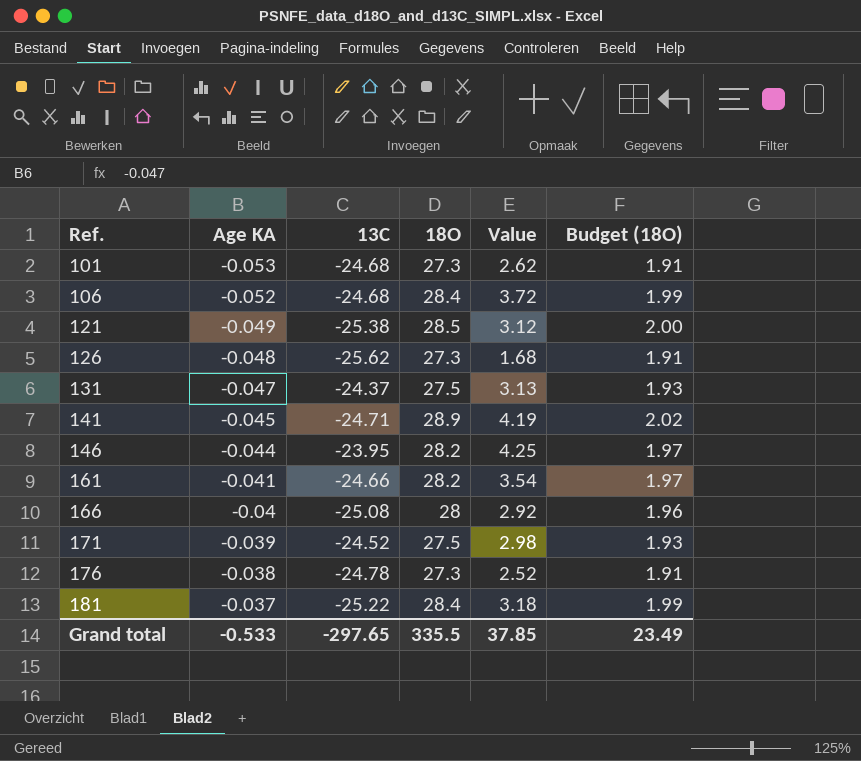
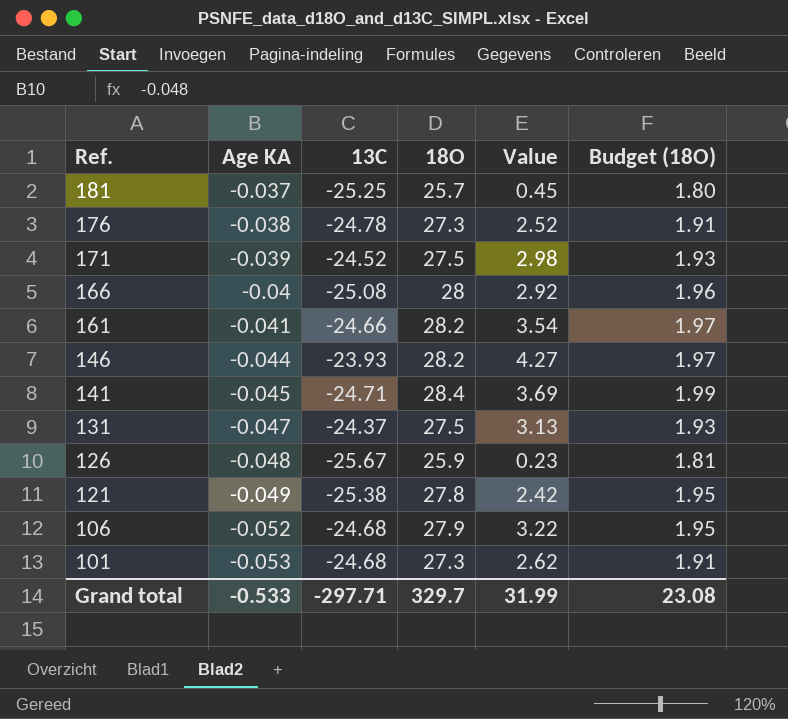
row order: Ref. ascending -> Ref. descending
181 | 13C: -25.22 -> -25.25
181 | 18O: 28.4 -> 25.7
181 | Value: 3.18 -> 0.45
181 | Budget (18O): 1.99 -> 1.80
146 | 13C: -23.95 -> -23.93
146 | Value: 4.25 -> 4.27
141 | 18O: 28.9 -> 28.4
141 | Value: 4.19 -> 3.69
141 | Budget (18O): 2.02 -> 1.99
126 | 13C: -25.62 -> -25.67
126 | 18O: 27.3 -> 25.9
126 | Value: 1.68 -> 0.23
126 | Budget (18O): 1.91 -> 1.81
121 | 18O: 28.5 -> 27.8
121 | Value: 3.12 -> 2.42
121 | Budget (18O): 2.00 -> 1.95
106 | 18O: 28.4 -> 27.9
106 | Value: 3.72 -> 3.22
106 | Budget (18O): 1.99 -> 1.95
Grand total | 13C: -297.65 -> -297.71
Grand total | 18O: 335.5 -> 329.7
Grand total | Value: 37.85 -> 31.99
Grand total | Budget (18O): 23.49 -> 23.08

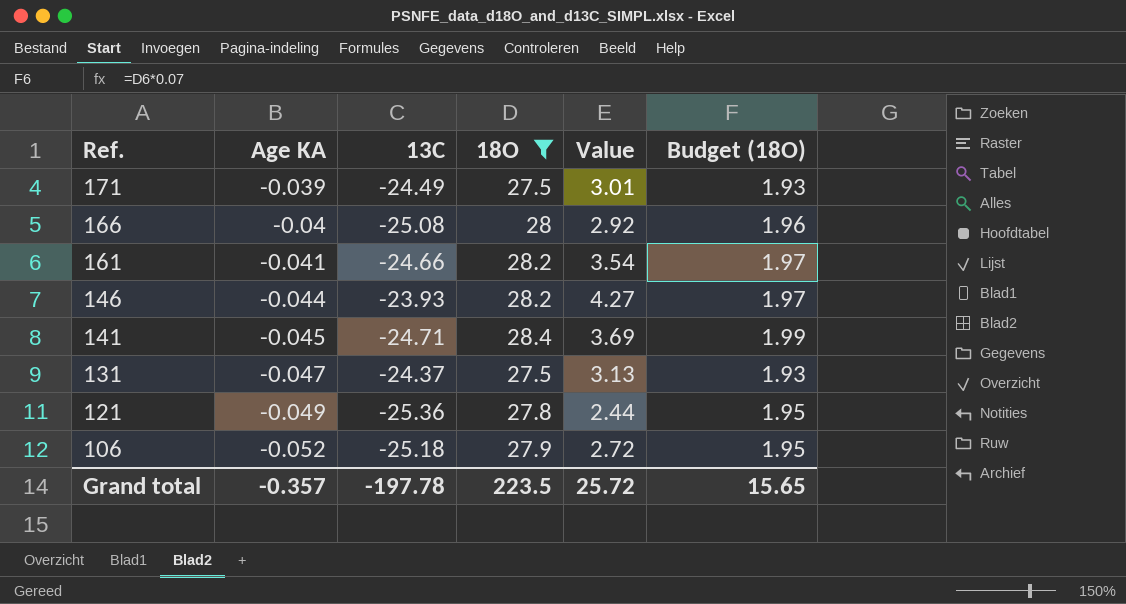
filter: none -> 18O >= 27.5
171 | 13C: -24.52 -> -24.49
171 | Value: 2.98 -> 3.01
121 | 13C: -25.38 -> -25.36
121 | Value: 2.42 -> 2.44
106 | 13C: -24.68 -> -25.18
106 | Value: 3.22 -> 2.72
Grand total | Age KA: -0.533 -> -0.357
Grand total | 13C: -297.71 -> -197.78
Grand total | 18O: 329.7 -> 223.5
Grand total | Value: 31.99 -> 25.72
Grand total | Budget (18O): 23.08 -> 15.65

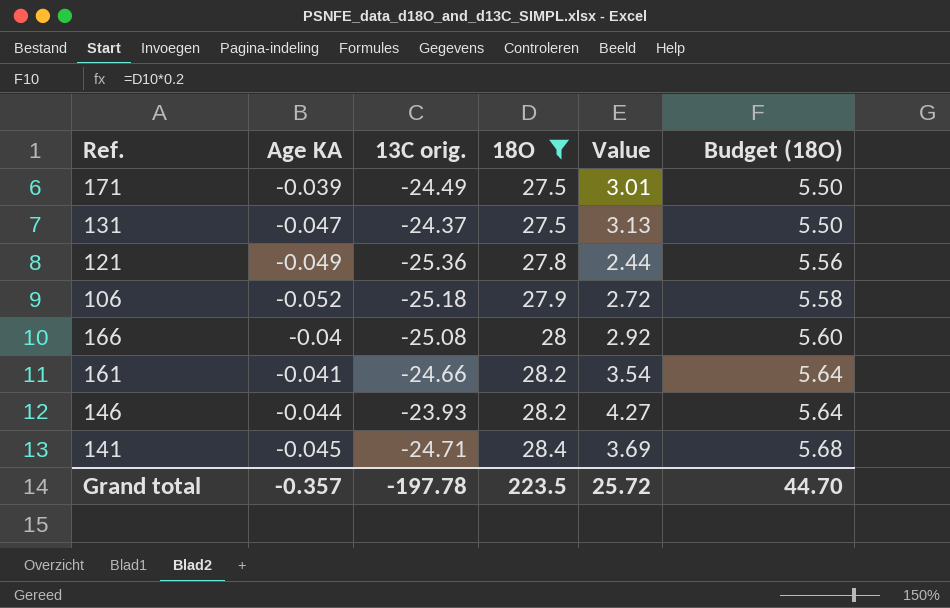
row order: Ref. descending -> 18O ascending
column name: 13C -> 13C orig.
column Budget (18O) | formula: [18O] * 0.07 -> [18O] * 0.2
Grand total | Budget (18O): 15.65 -> 44.70

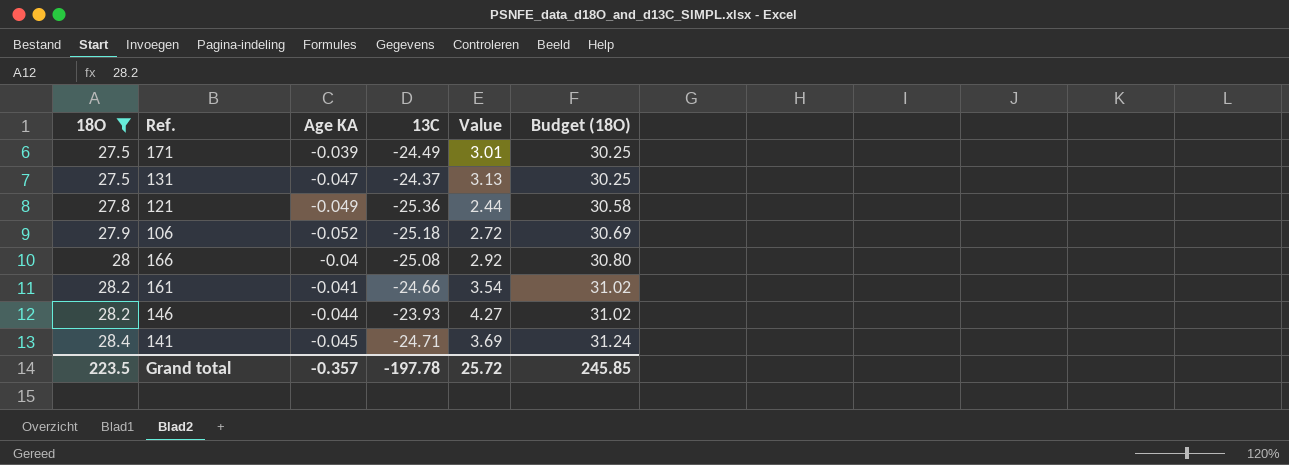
column 18O | position: 4 -> 1
column name: 13C orig. -> 13C
column Budget (18O) | formula: [18O] * 0.2 -> [18O] * 1.1
Grand total | Budget (18O): 44.70 -> 245.85

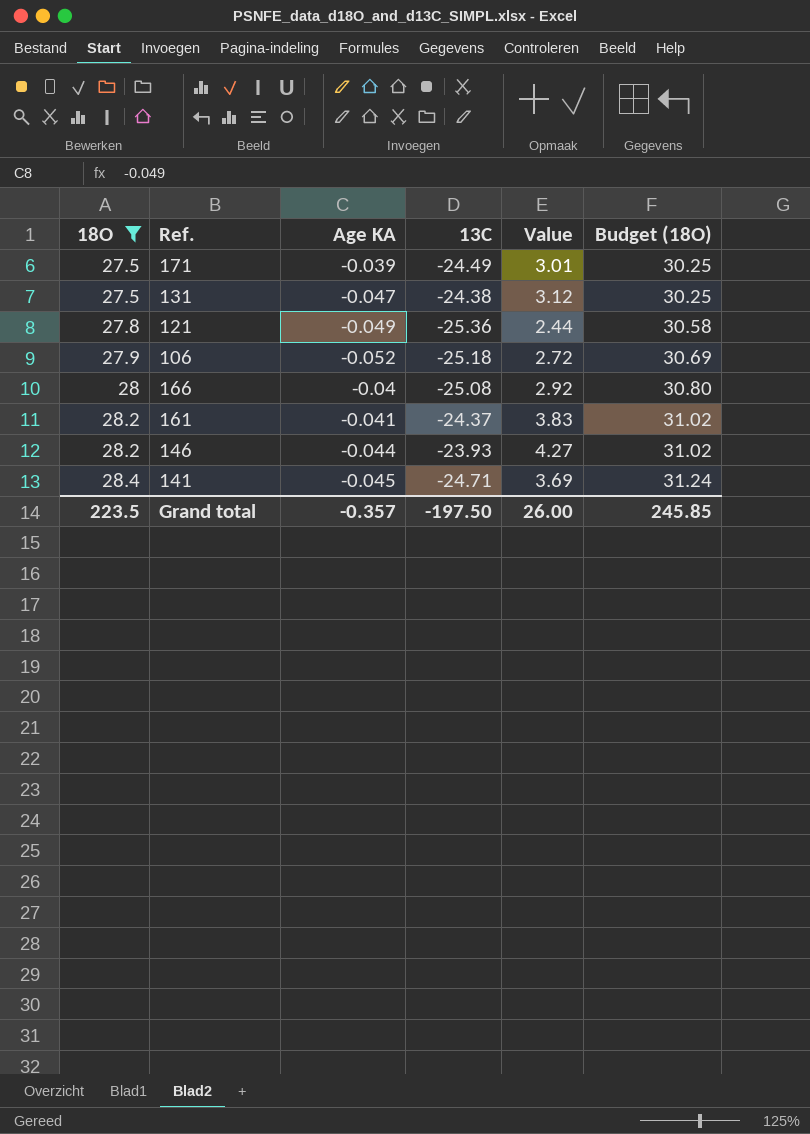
131 | 13C: -24.37 -> -24.38
131 | Value: 3.13 -> 3.12
161 | 13C: -24.66 -> -24.37
161 | Value: 3.54 -> 3.83
Grand total | 13C: -197.78 -> -197.50
Grand total | Value: 25.72 -> 26.00

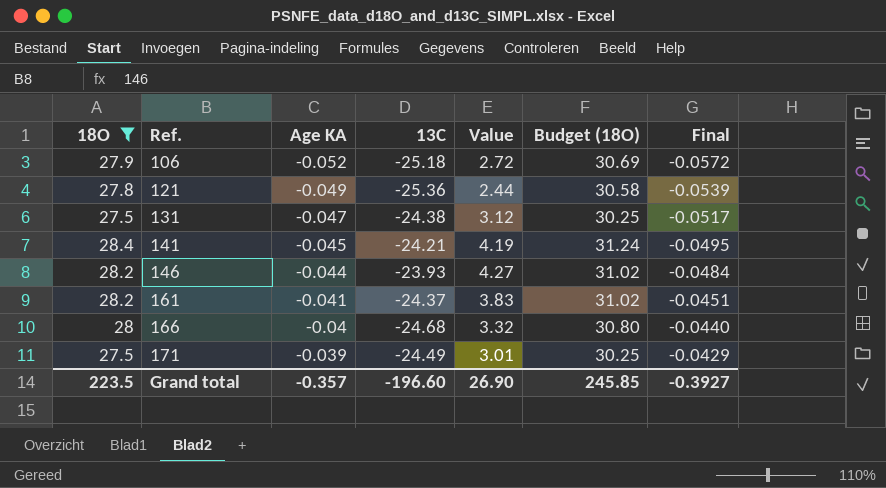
row order: 18O ascending -> Ref. ascending
column Final | formula: none -> [Age KA] * 1.1
141 | 13C: -24.71 -> -24.21
141 | Value: 3.69 -> 4.19
166 | 13C: -25.08 -> -24.68
166 | Value: 2.92 -> 3.32
Grand total | 13C: -197.50 -> -196.60
Grand total | Value: 26.00 -> 26.90

